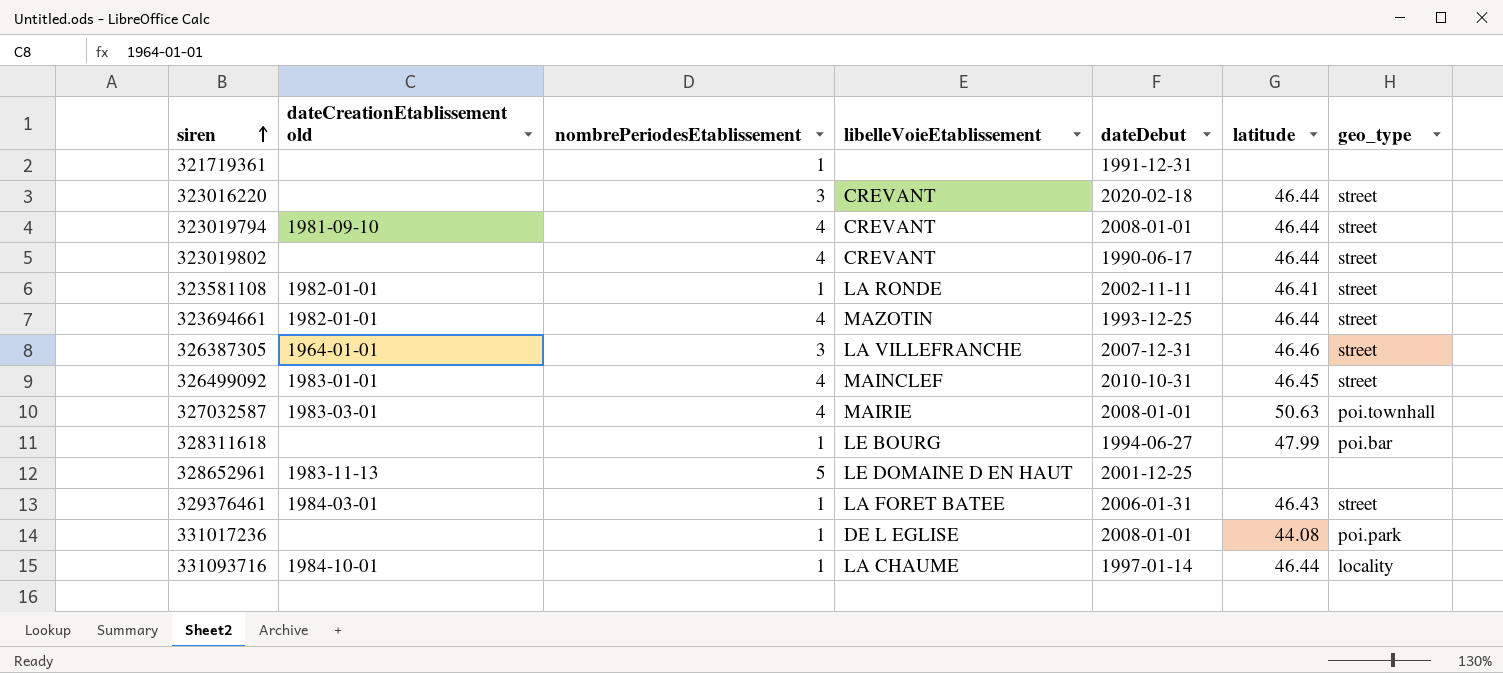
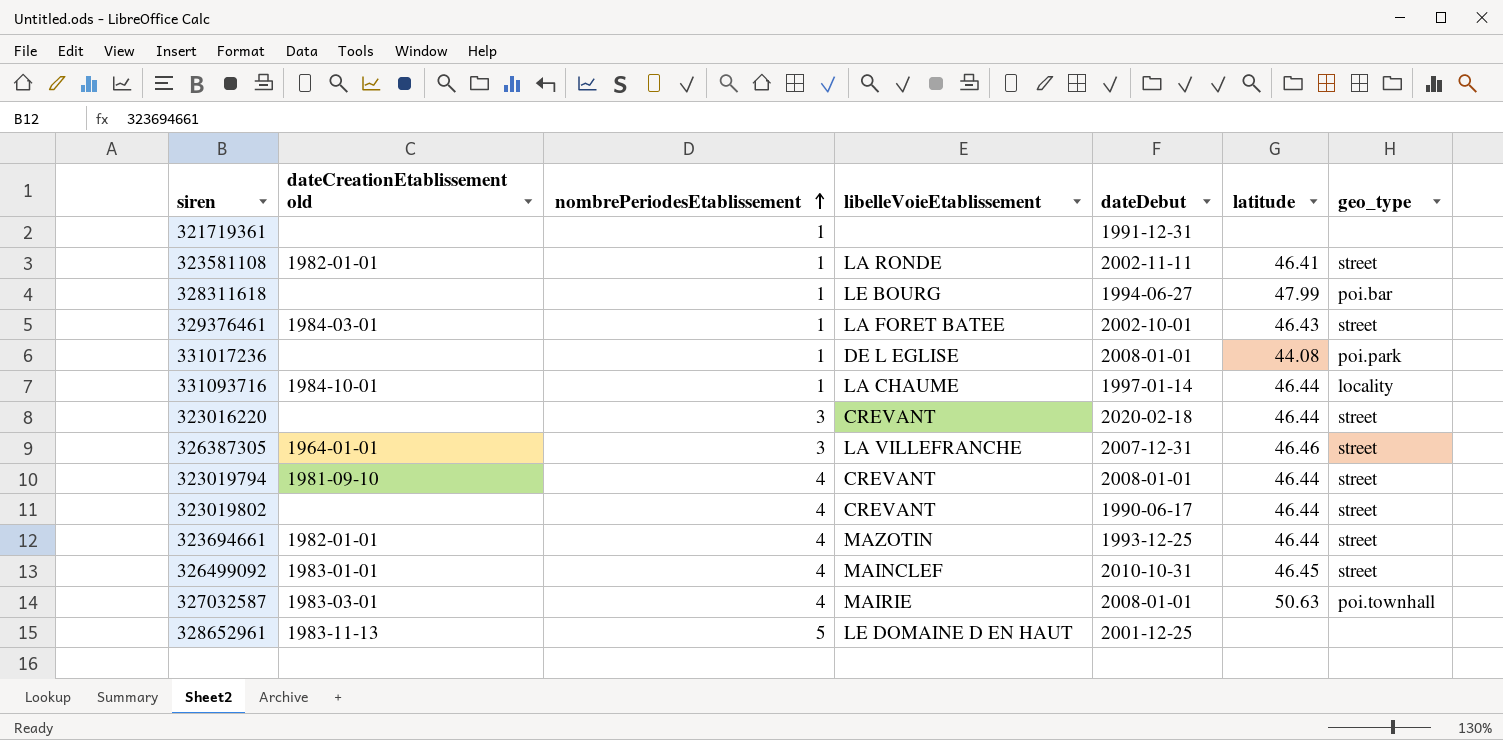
row order: siren ascending -> nombrePeriodesEtablissement ascending
329376461 | dateDebut: 2006-01-31 -> 2002-10-01

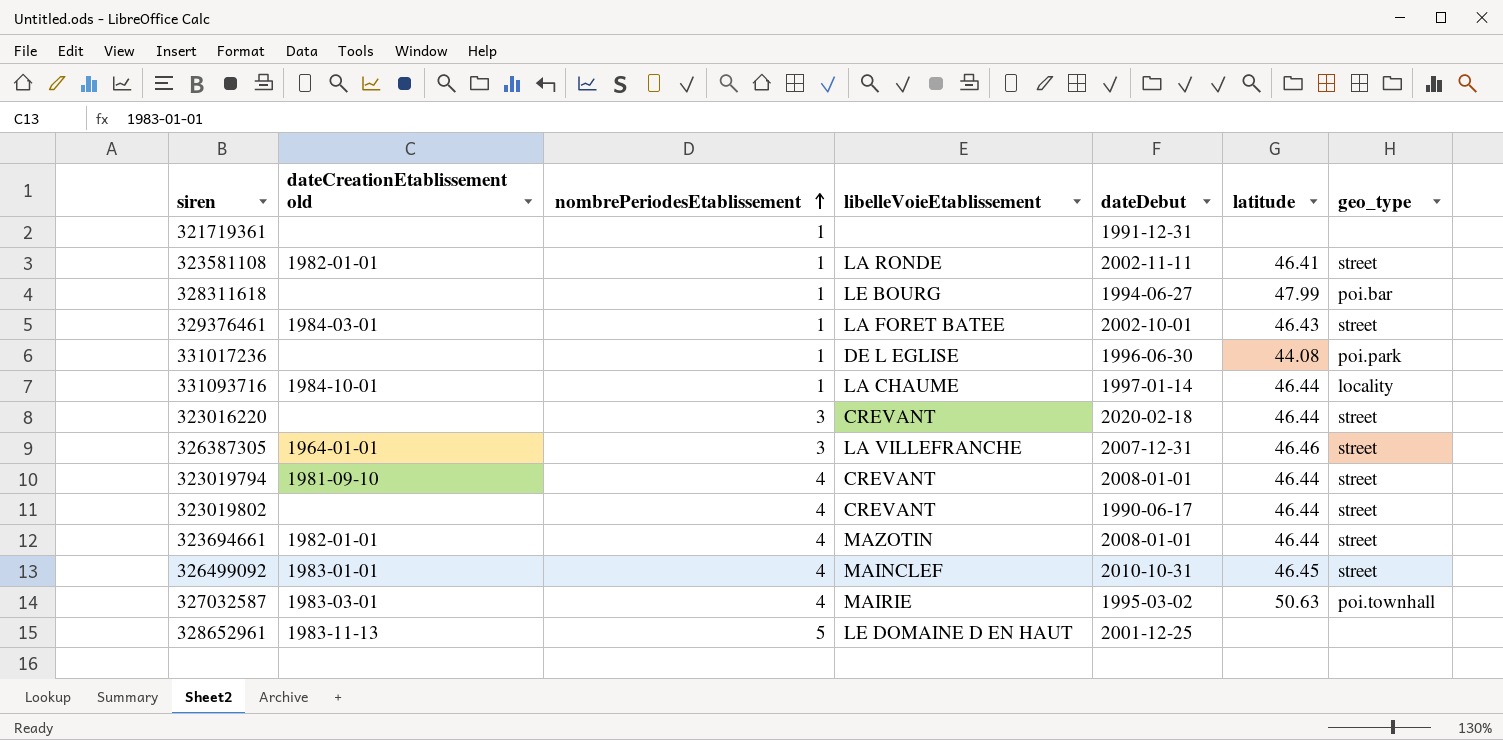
331017236 | dateDebut: 2008-01-01 -> 1996-06-30
323694661 | dateDebut: 1993-12-25 -> 2008-01-01
327032587 | dateDebut: 2008-01-01 -> 1995-03-02

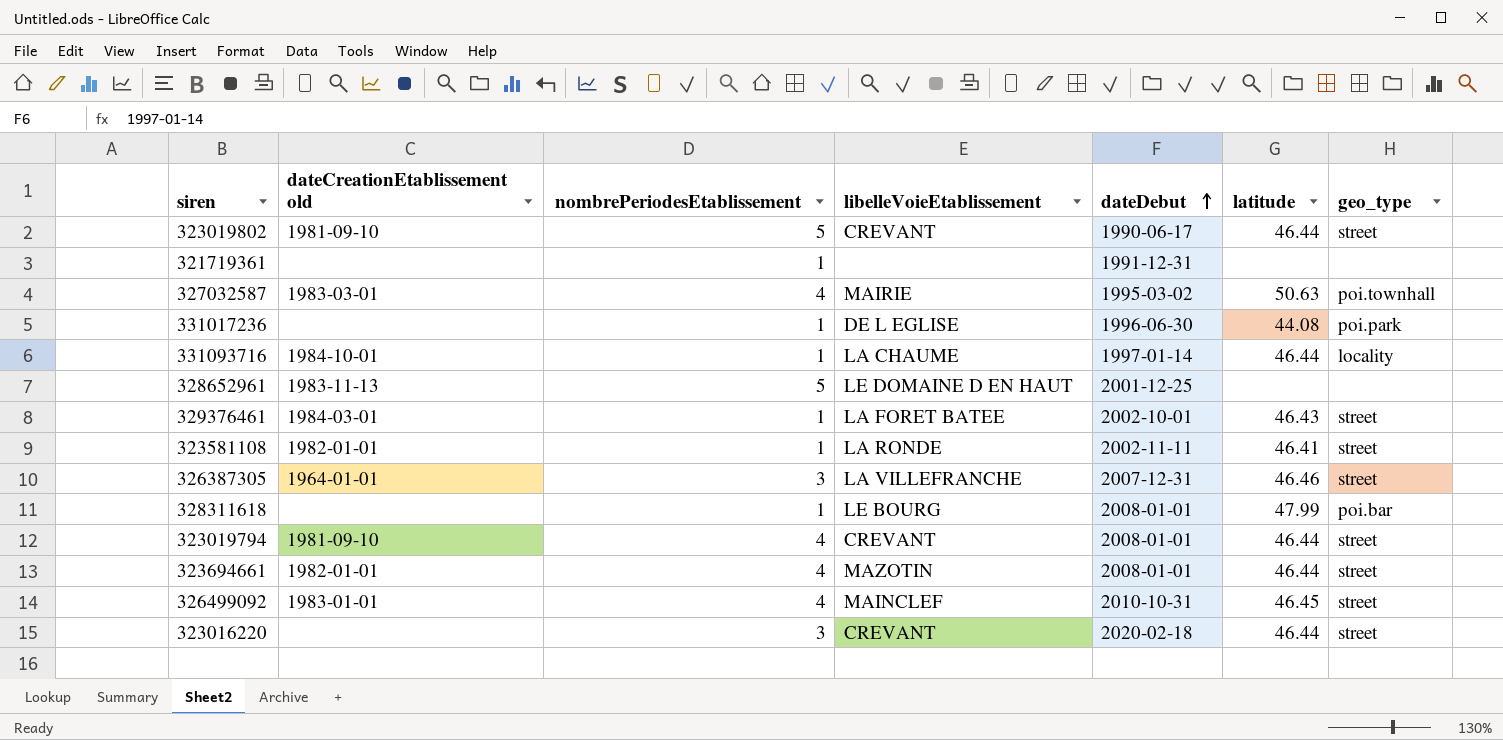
row order: nombrePeriodesEtablissement ascending -> dateDebut ascending
323019802 | dateCreationEtablissement old: none -> 1981-09-10
323019802 | nombrePeriodesEtablissement: 4 -> 5
328311618 | dateDebut: 1994-06-27 -> 2008-01-01

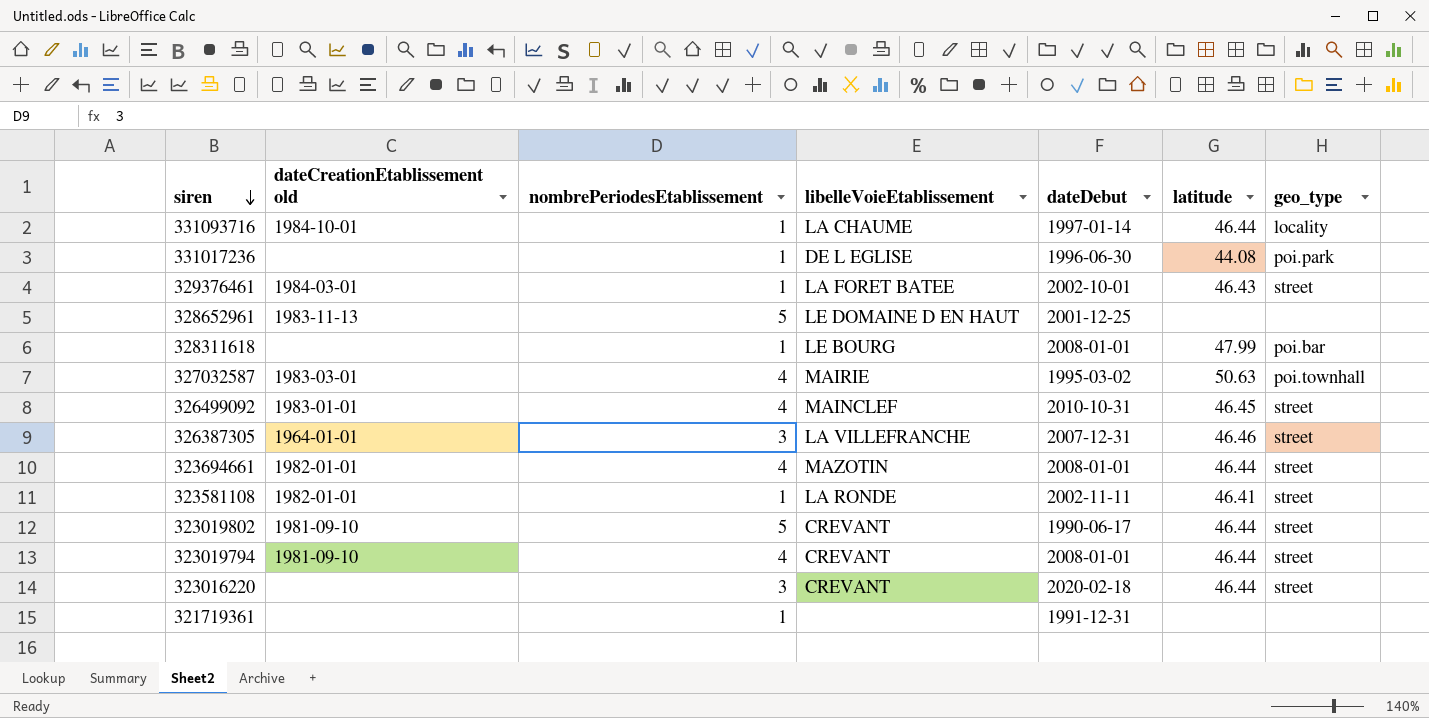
row order: dateDebut ascending -> siren descending

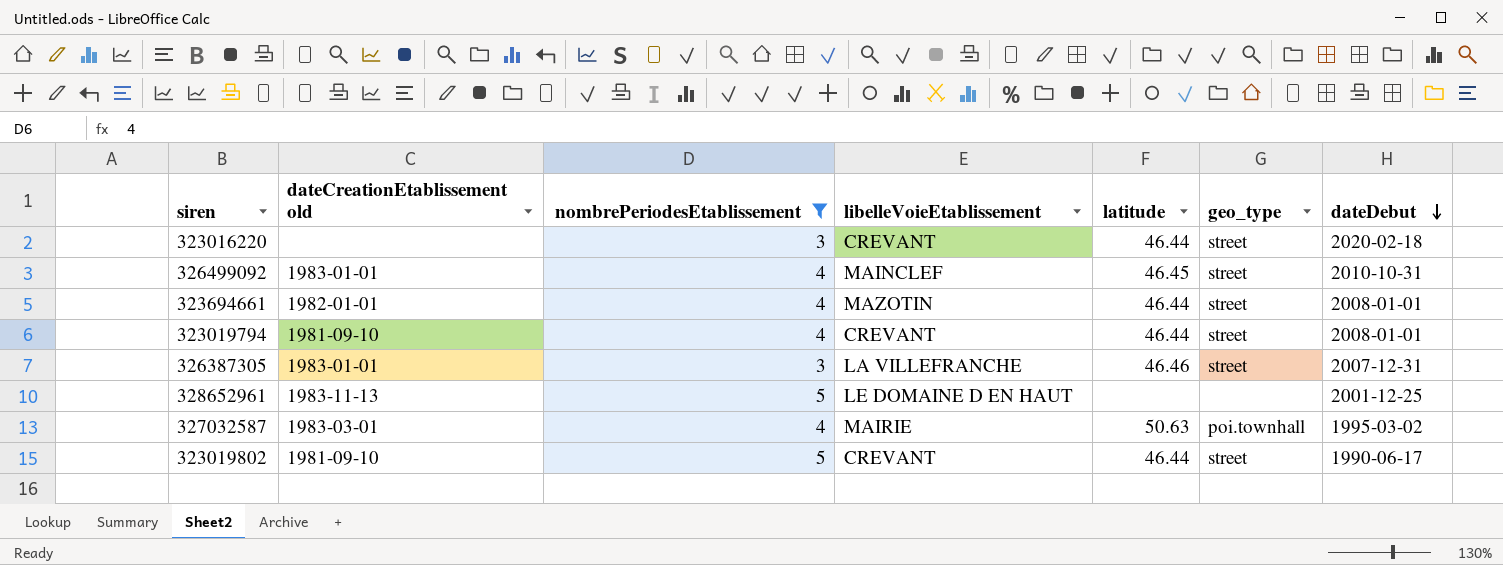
filter: none -> nombrePeriodesEtablissement != 1
row order: siren descending -> dateDebut descending
column dateDebut | position: 5 -> 7
326387305 | dateCreationEtablissement old: 1964-01-01 -> 1983-01-01

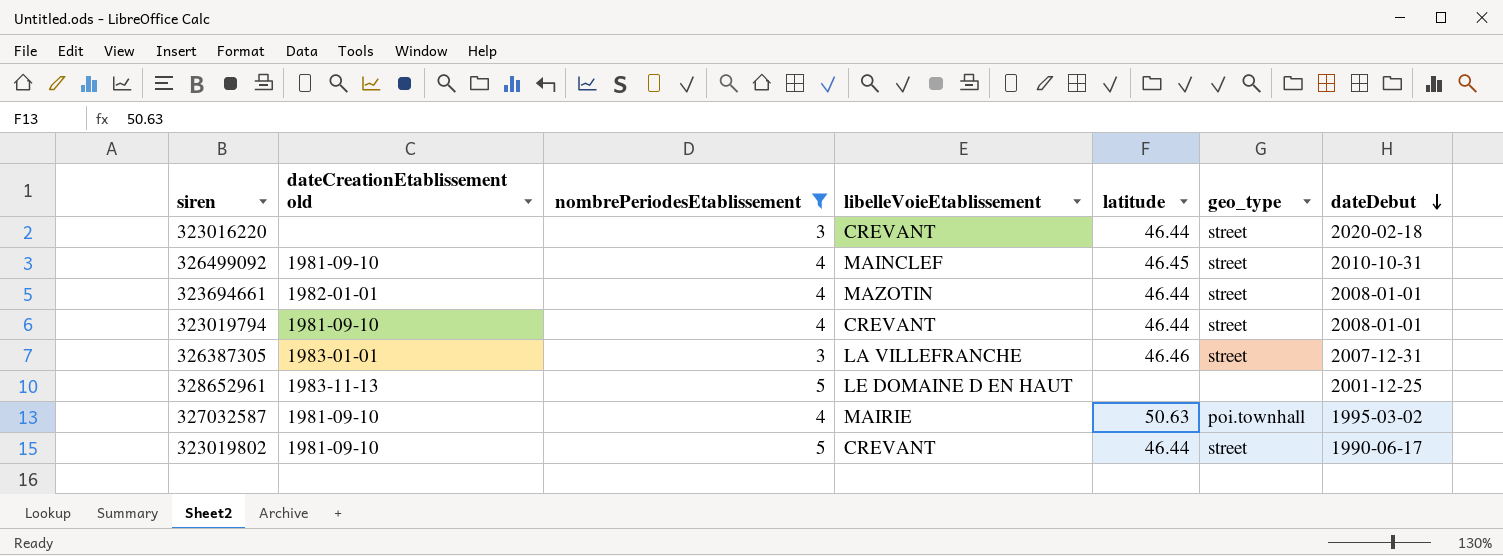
326499092 | dateCreationEtablissement old: 1983-01-01 -> 1981-09-10
327032587 | dateCreationEtablissement old: 1983-03-01 -> 1981-09-10

